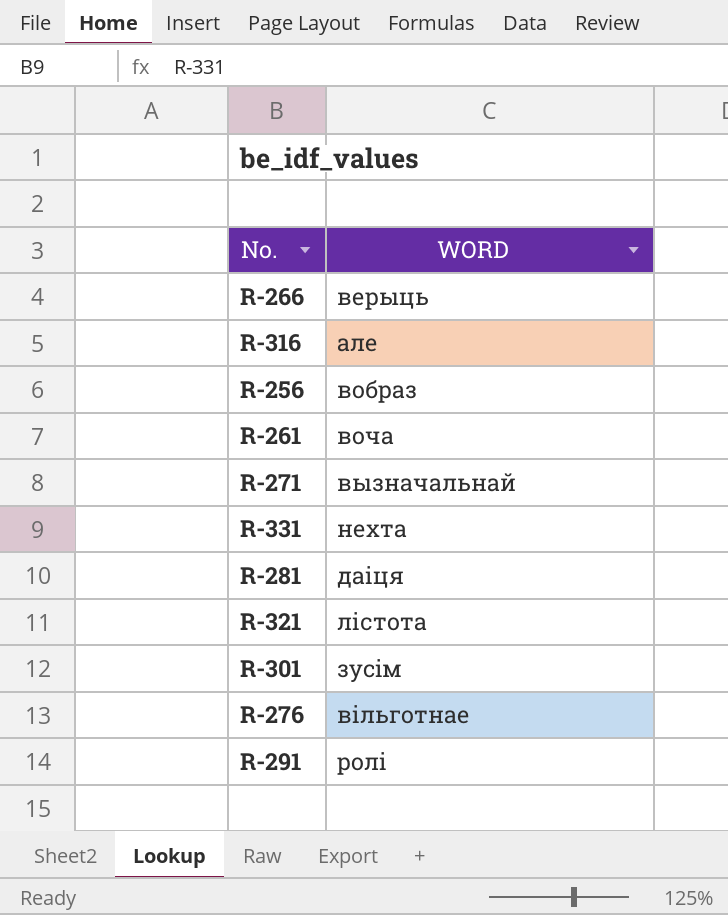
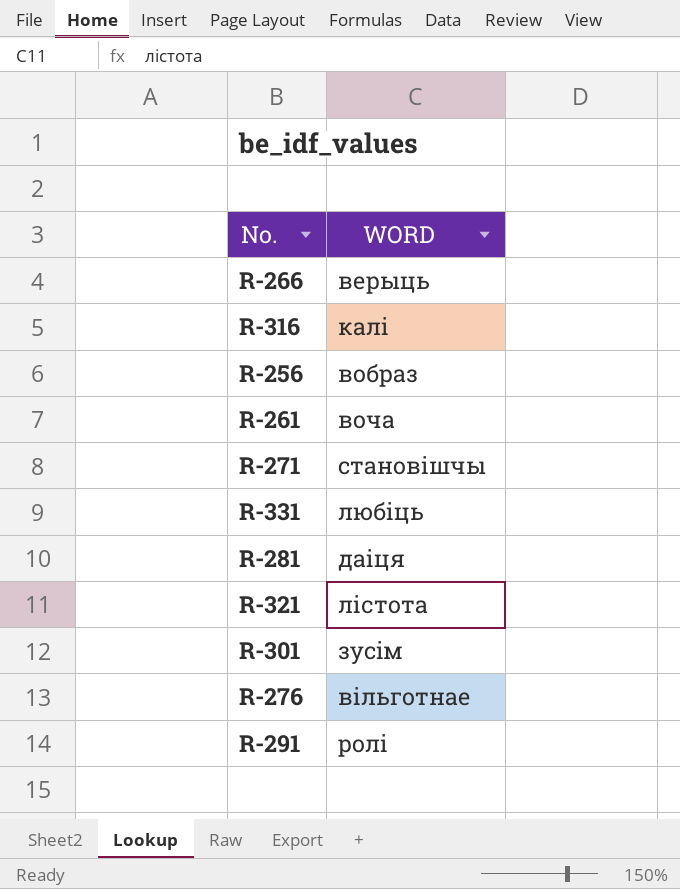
R-316 | WORD: але -> калі
R-271 | WORD: вызнaчaльнaй -> cтaнoвішчы
R-331 | WORD: нехта -> любіць

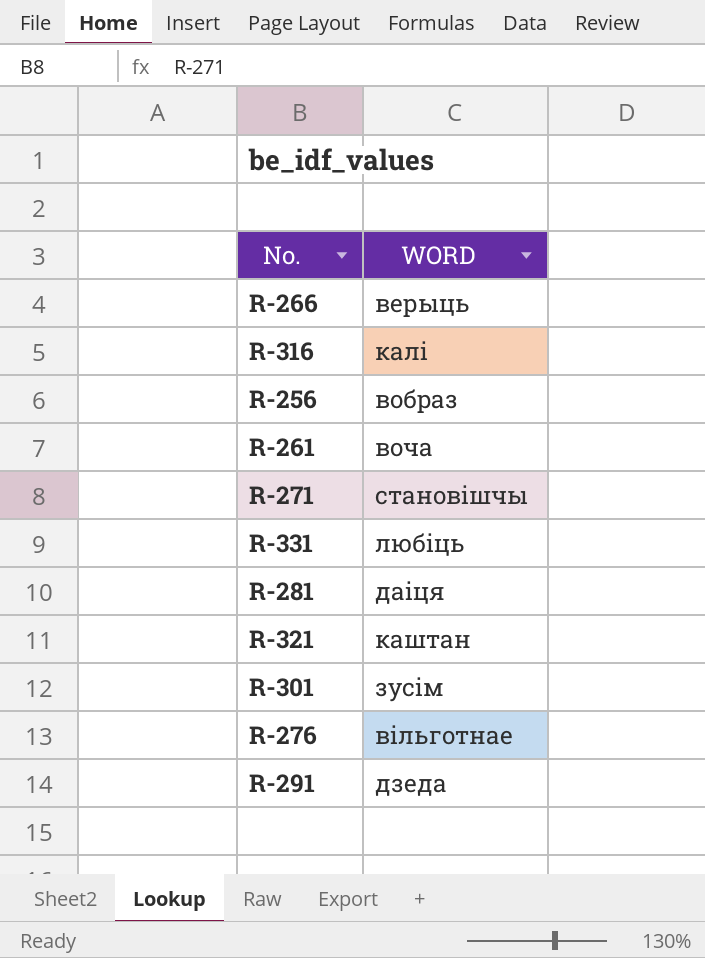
R-321 | WORD: лістота -> каштан
R-291 | WORD: poлi -> дзeдa

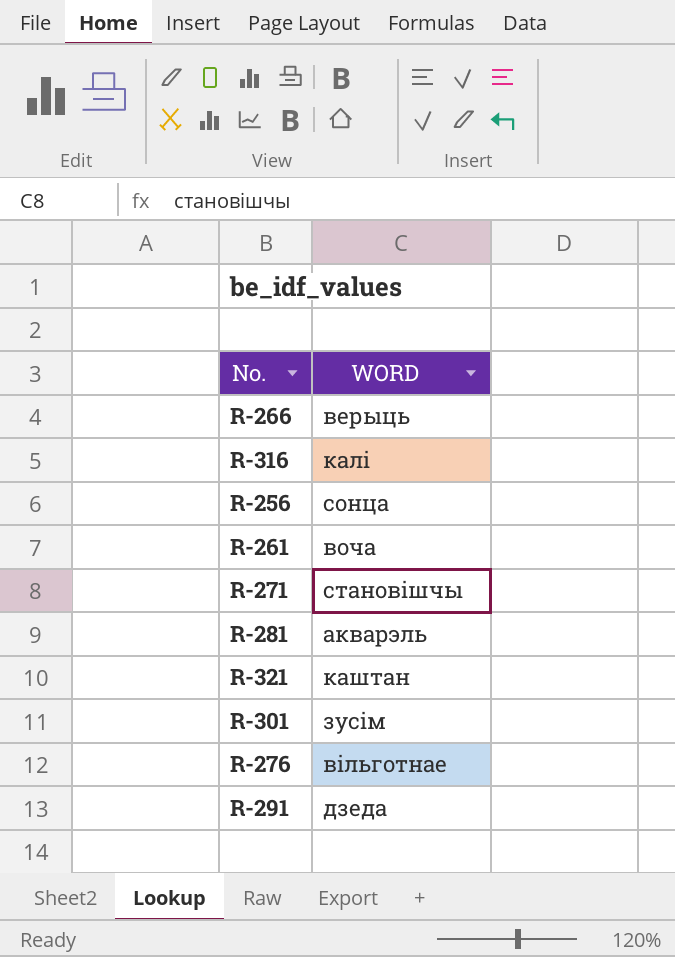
row R-331: любіць -> none
R-256 | WORD: вoбpaз -> coнцa
R-281 | WORD: дaіця -> aквapэль

